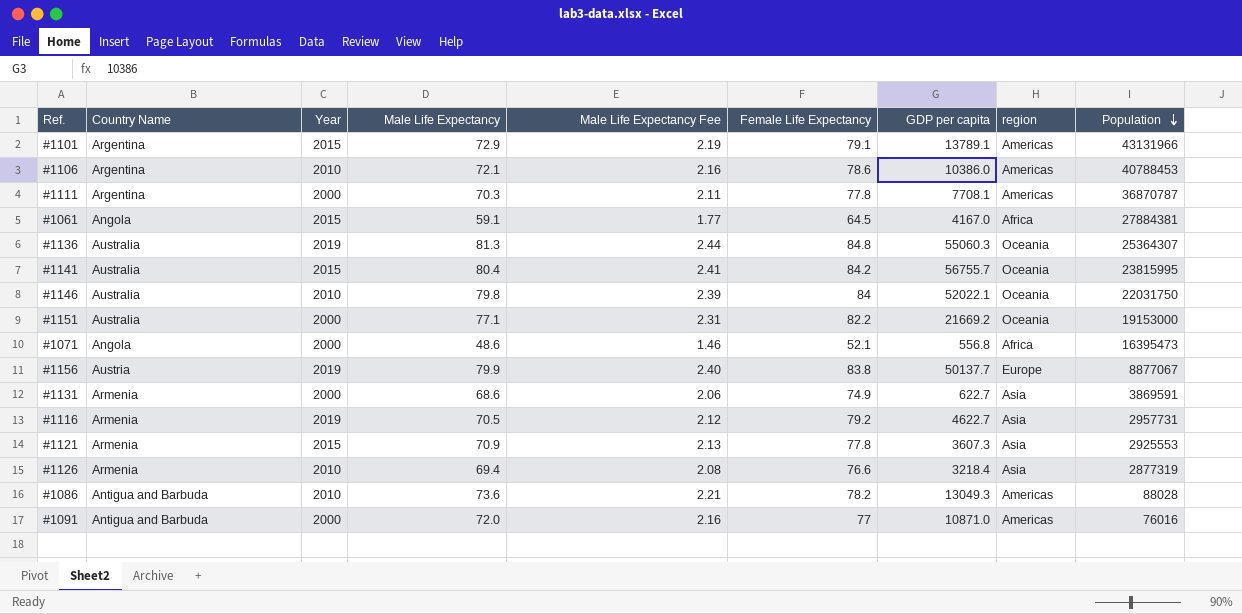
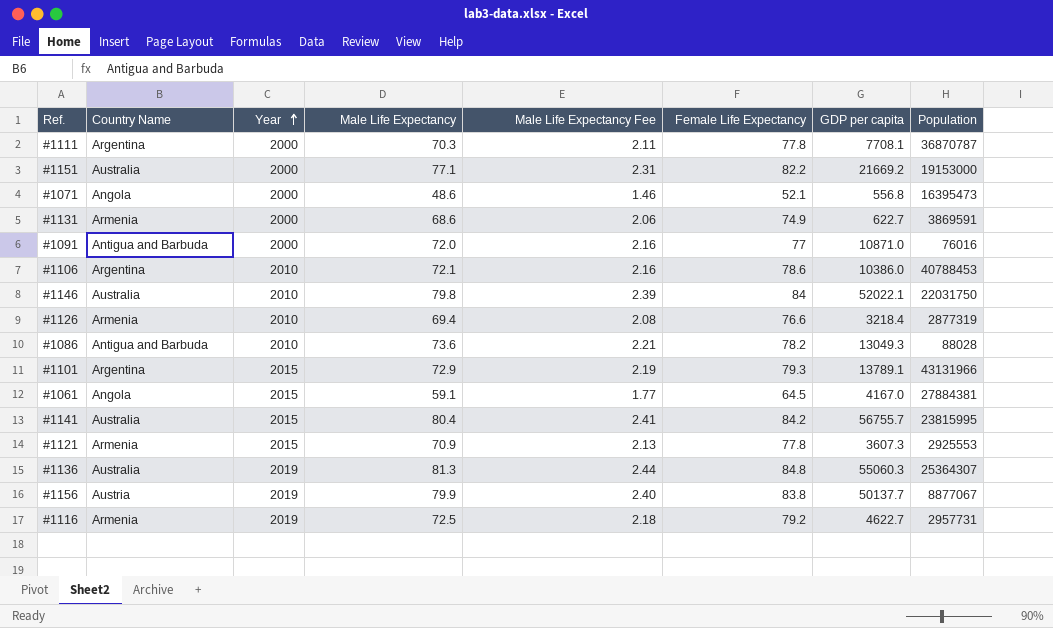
row order: Population descending -> Year ascending
column region | position: 8 -> none
#1101 | Female Life Expectancy: 79.1 -> 79.3
#1116 | Male Life Expectancy: 70.5 -> 72.5
#1116 | Male Life Expectancy Fee: 2.12 -> 2.18

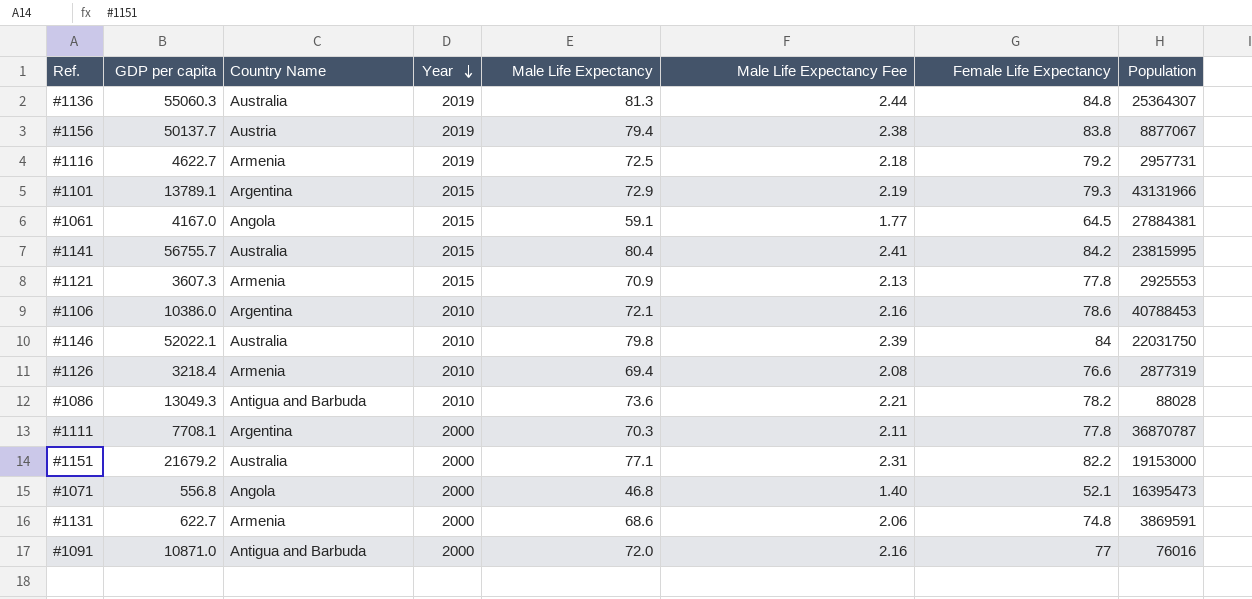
row order: Year ascending -> Year descending
column GDP per capita | position: 7 -> 2
#1156 | Male Life Expectancy: 79.9 -> 79.4
#1156 | Male Life Expectancy Fee: 2.40 -> 2.38
#1151 | GDP per capita: 21669.2 -> 21679.2
#1071 | Male Life Expectancy: 48.6 -> 46.8
#1071 | Male Life Expectancy Fee: 1.46 -> 1.40
#1131 | Female Life Expectancy: 74.9 -> 74.8

